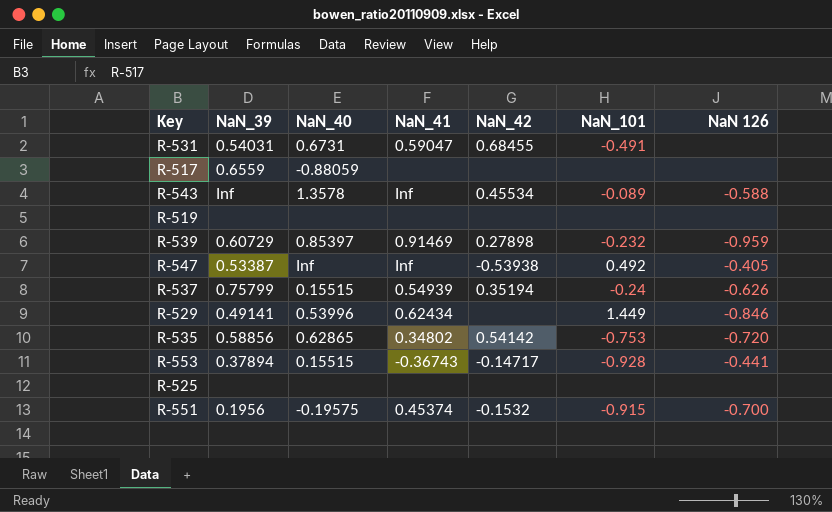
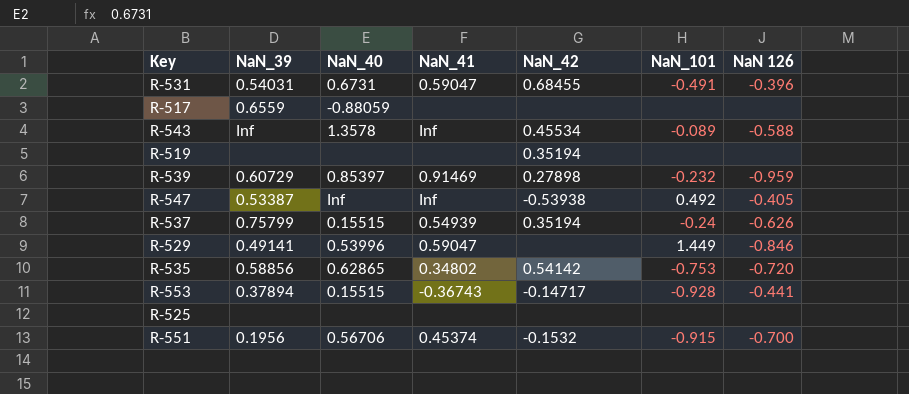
R-531 | NaN 126: none -> -0.396
R-519 | NaN_42: none -> 0.35194
R-529 | NaN_41: 0.62434 -> 0.59047
R-551 | NaN_40: -0.19575 -> 0.56706

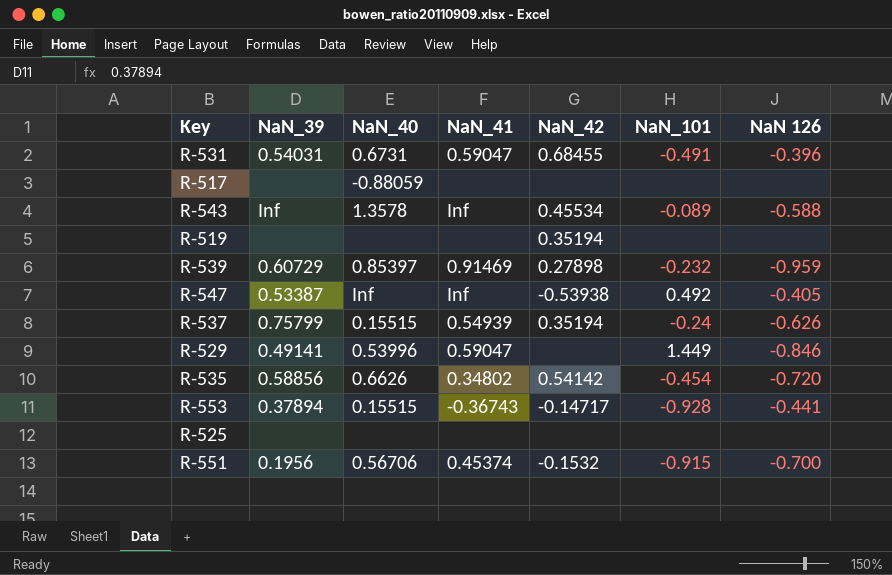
R-517 | NaN_39: 0.6559 -> none
R-535 | NaN_40: 0.62865 -> 0.6626
R-535 | NaN_101: -0.753 -> -0.454

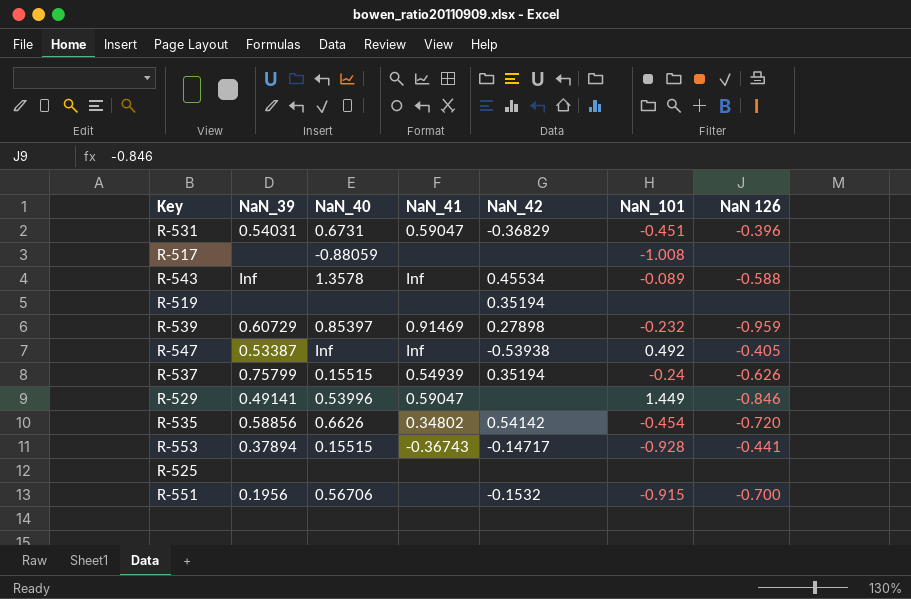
R-531 | NaN_42: 0.68455 -> -0.36829
R-531 | NaN_101: -0.491 -> -0.451
R-517 | NaN_101: none -> -1.008
R-551 | NaN_41: 0.45374 -> none

